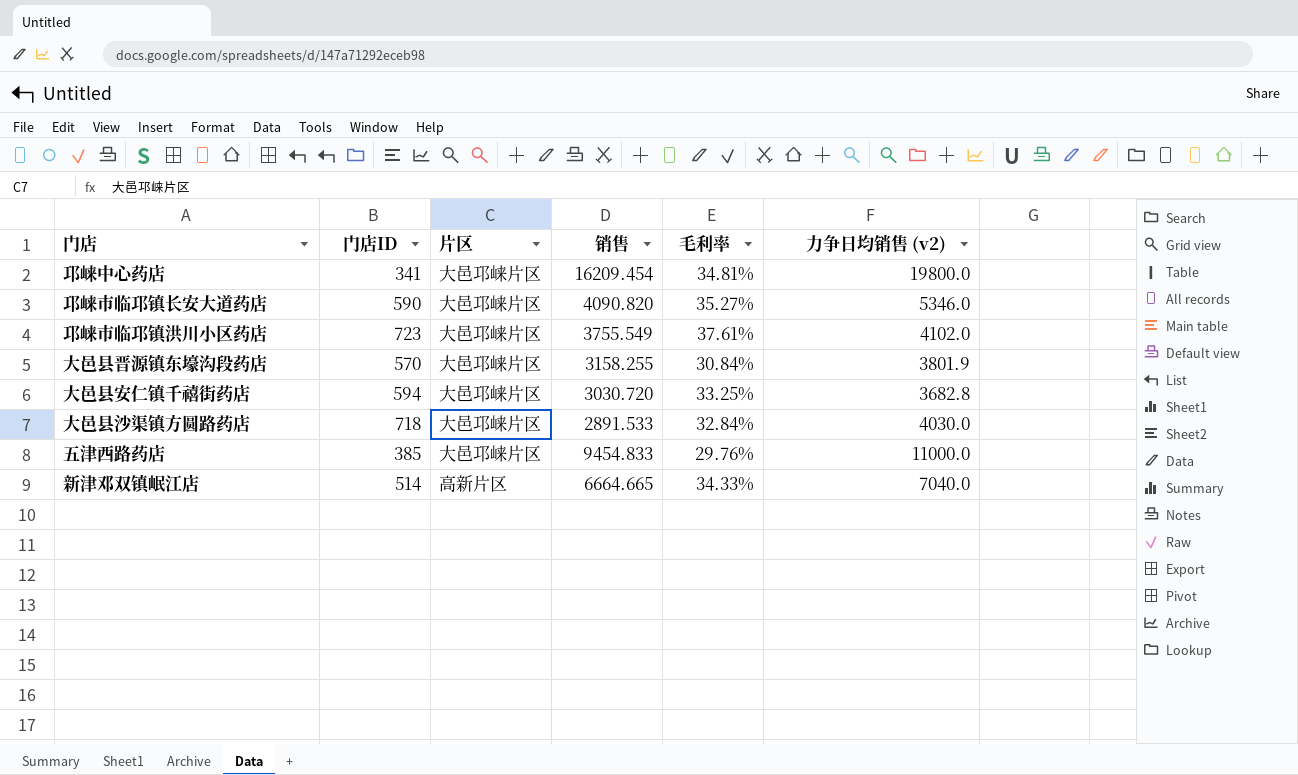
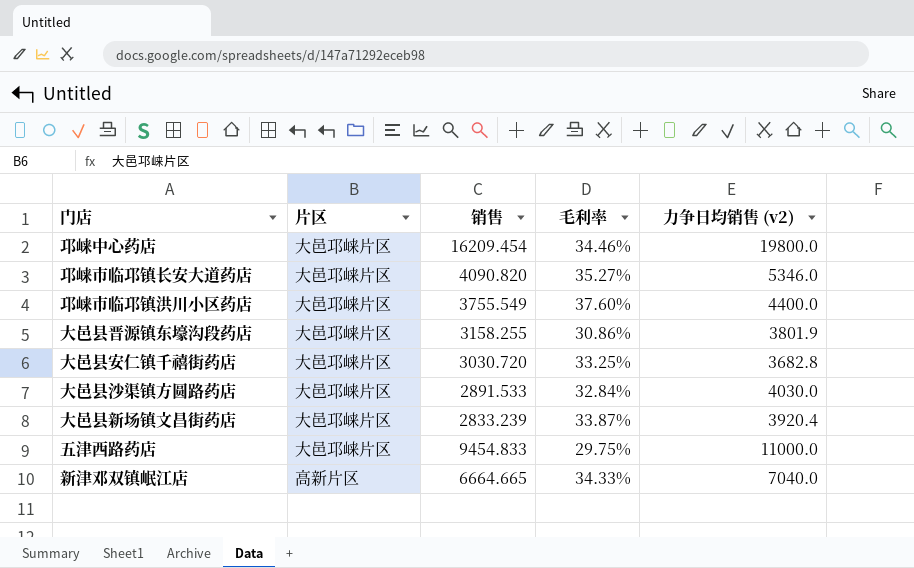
column 门店ID | position: 2 -> none
邛崃中心药店 | 毛利率: 34.81% -> 34.46%
邛崃市临邛镇洪川小区药店 | 毛利率: 37.61% -> 37.60%
邛崃市临邛镇洪川小区药店 | 力争日均销售 (v2): 4102.0 -> 4400.0
大邑县晋源镇东壕沟段药店 | 毛利率: 30.84% -> 30.86%
row 大邑县新场镇文昌街药店: none -> 大邑邛崃片区 | 2833.239 | 33.87% | 3920.4
五津西路药店 | 毛利率: 29.76% -> 29.75%

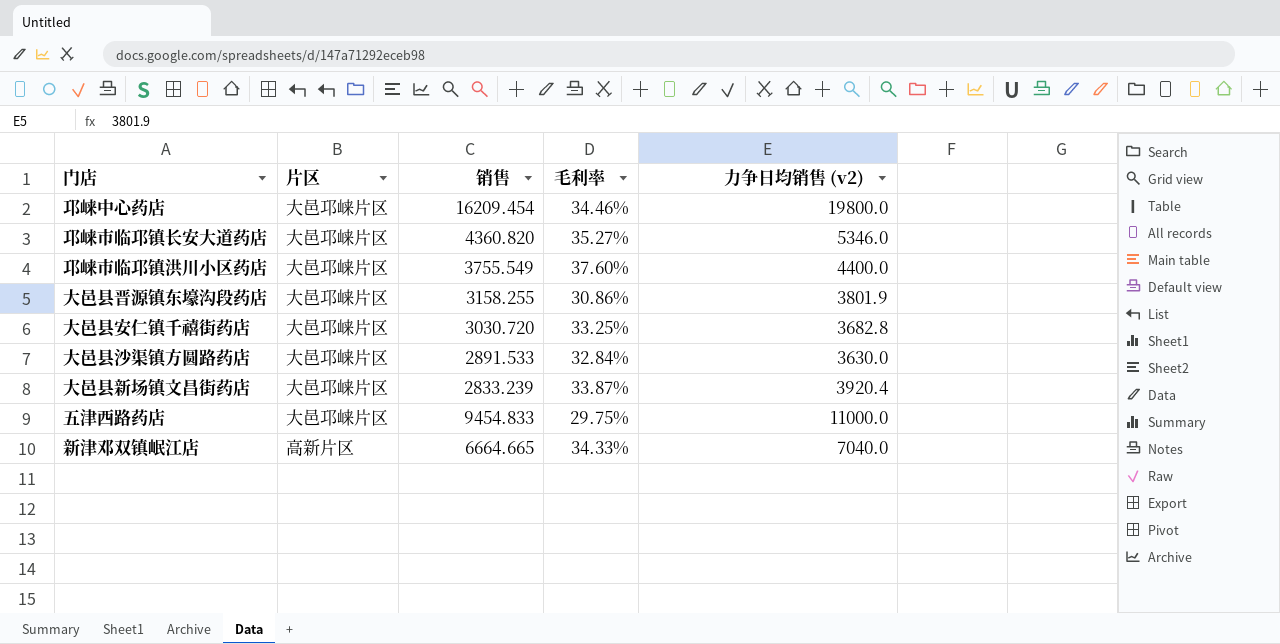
邛崃市临邛镇长安大道药店 | 销售: 4090.820 -> 4360.820
大邑县沙渠镇方圆路药店 | 力争日均销售 (v2): 4030.0 -> 3630.0

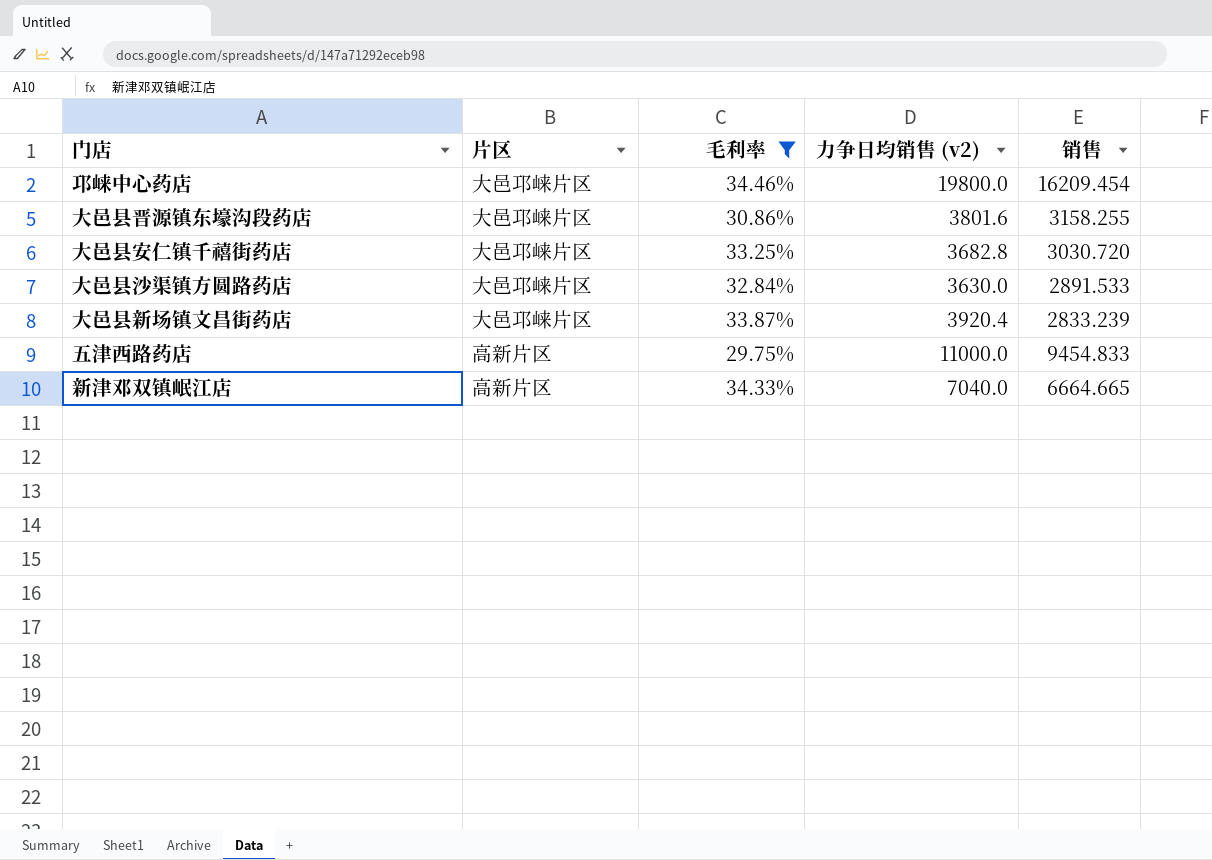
filter: none -> 毛利率 <= 34.46%
column 销售 | position: 3 -> 5
大邑县晋源镇东壕沟段药店 | 力争日均销售 (v2): 3801.9 -> 3801.6
五津西路药店 | 片区: 大邑邛崃片区 -> 高新片区

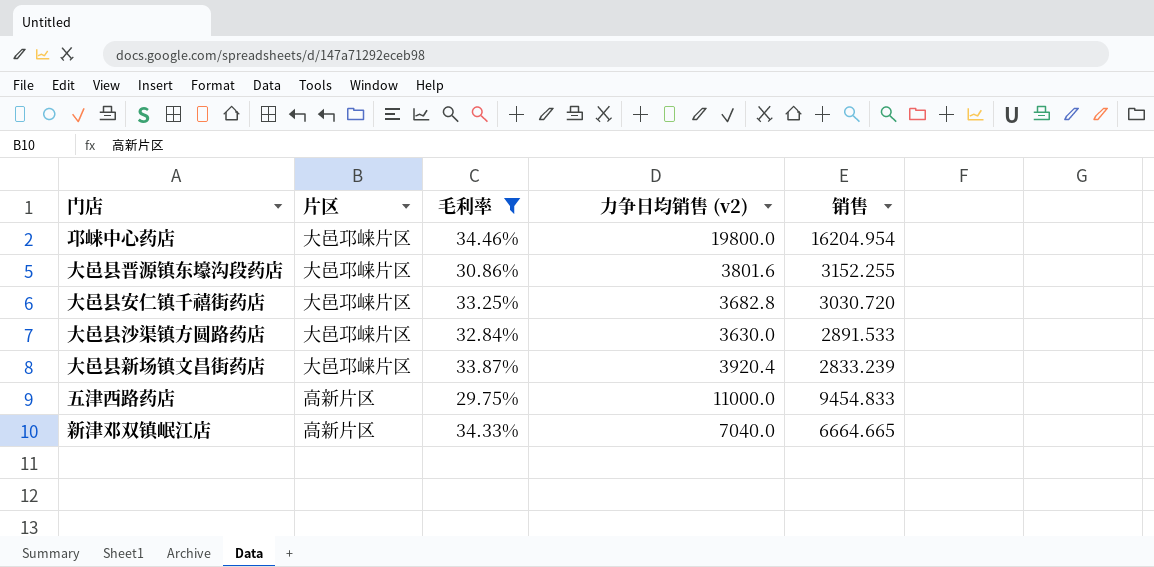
邛崃中心药店 | 销售: 16209.454 -> 16204.954
大邑县晋源镇东壕沟段药店 | 销售: 3158.255 -> 3152.255

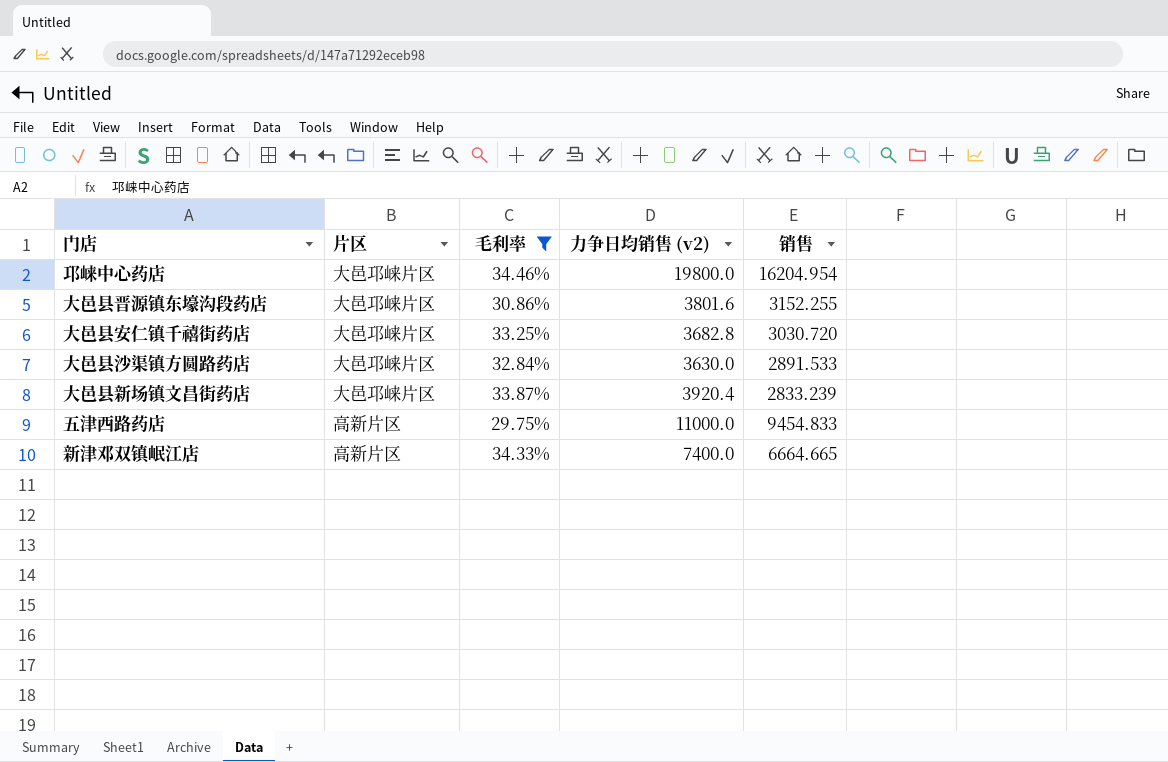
新津邓双镇岷江店 | 力争日均销售 (v2): 7040.0 -> 7400.0

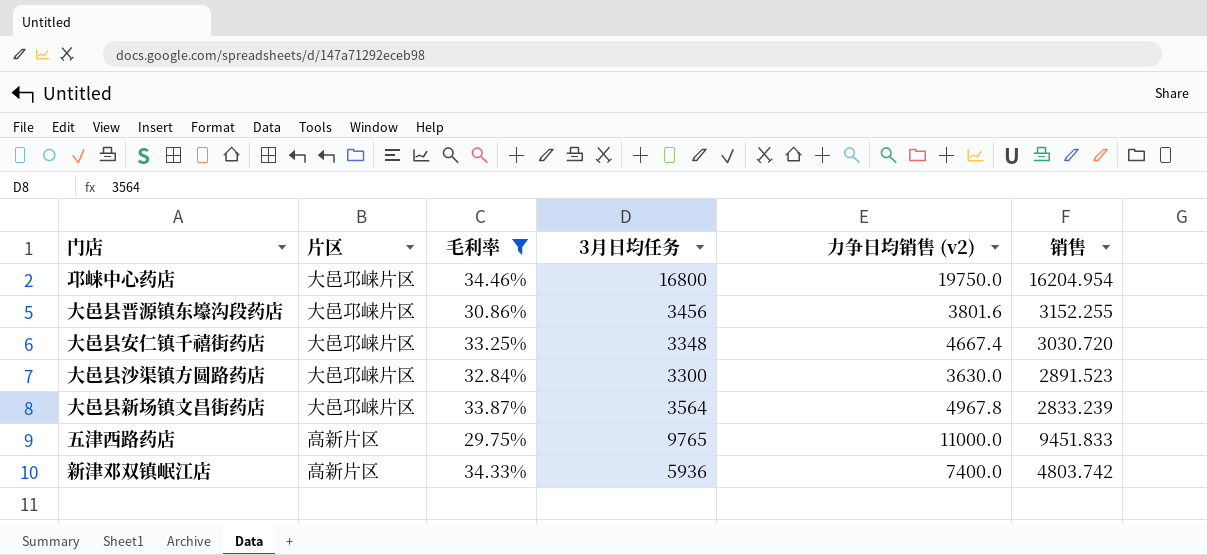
column 3月日均任务 | position: none -> 4
邛崃中心药店 | 力争日均销售 (v2): 19800.0 -> 19750.0
大邑县安仁镇千禧街药店 | 力争日均销售 (v2): 3682.8 -> 4667.4
大邑县沙渠镇方圆路药店 | 销售: 2891.533 -> 2891.523
大邑县新场镇文昌街药店 | 力争日均销售 (v2): 3920.4 -> 4967.8
五津西路药店 | 销售: 9454.833 -> 9451.833
新津邓双镇岷江店 | 销售: 6664.665 -> 4803.742

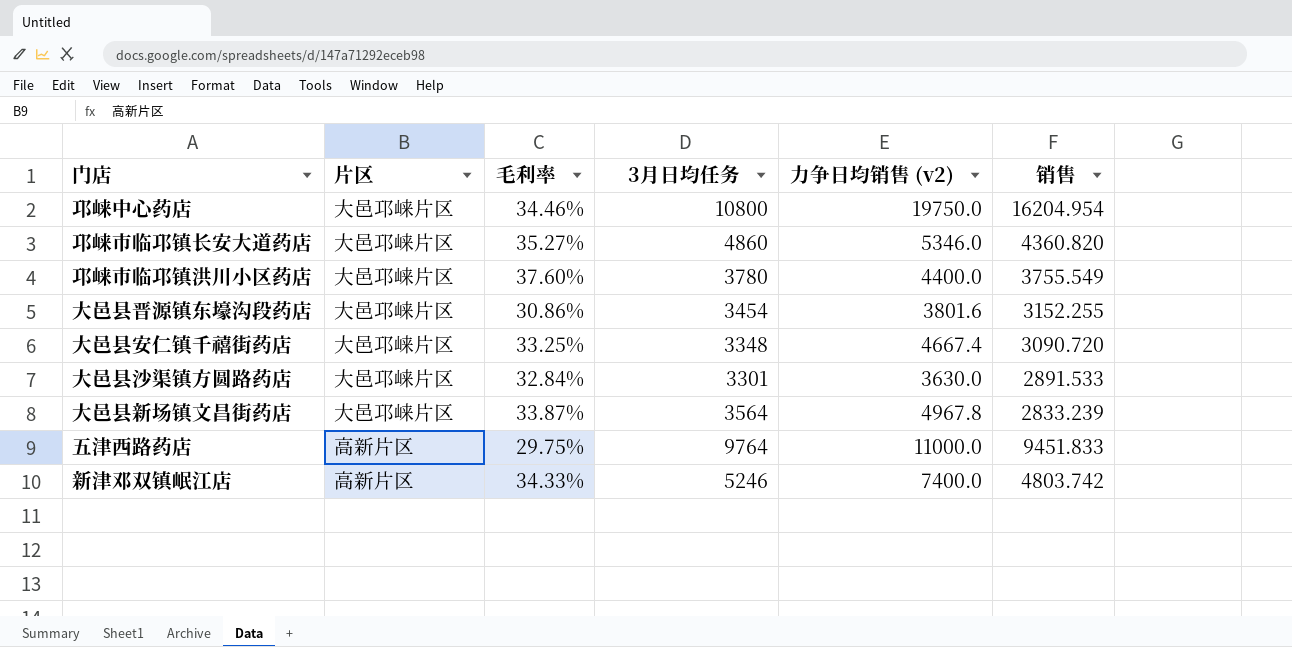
filter: 毛利率 <= 34.46% -> none
邛崃中心药店 | 3月日均任务: 16800 -> 10800
大邑县晋源镇东壕沟段药店 | 3月日均任务: 3456 -> 3454
大邑县安仁镇千禧街药店 | 销售: 3030.720 -> 3090.720
大邑县沙渠镇方圆路药店 | 3月日均任务: 3300 -> 3301
大邑县沙渠镇方圆路药店 | 销售: 2891.523 -> 2891.533
五津西路药店 | 3月日均任务: 9765 -> 9764
新津邓双镇岷江店 | 3月日均任务: 5936 -> 5246

